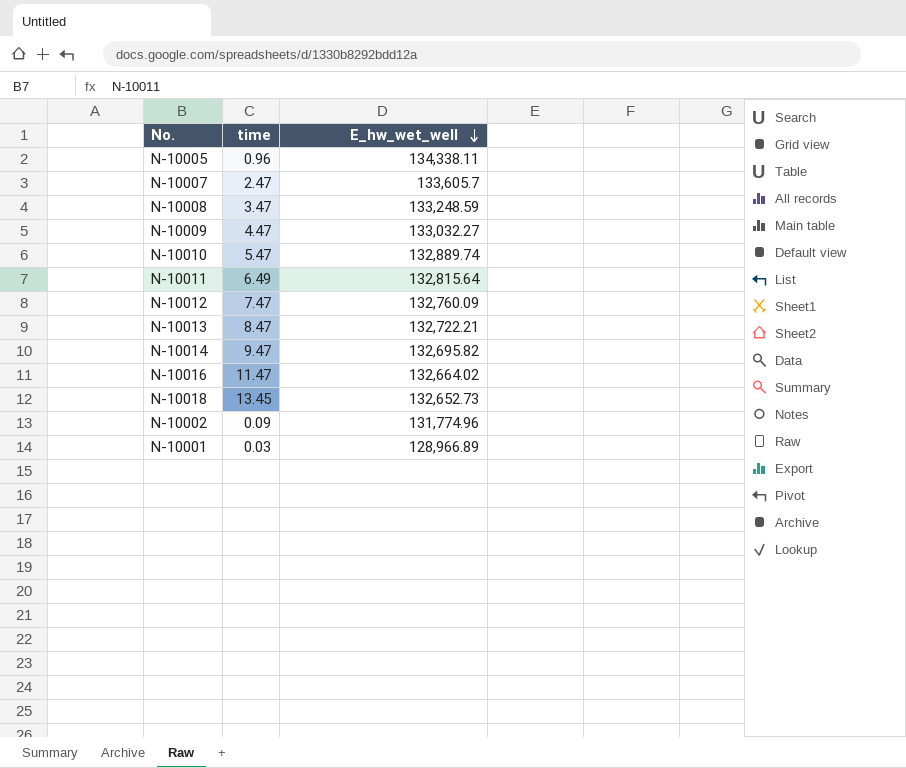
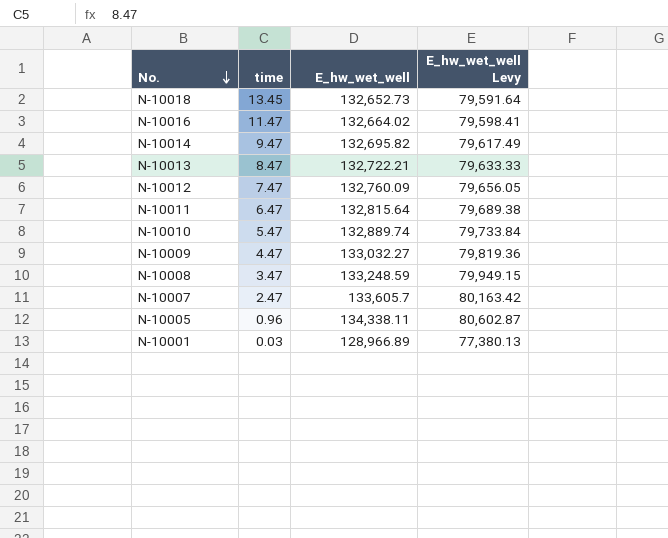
row order: E_hw_wet_well descending -> No. descending
column E_hw_wet_well Levy | formula: none -> [E_hw_wet_well] * 0.6
row N-10002: 0.09 | 131,774.96 -> none
N-10011 | time: 6.49 -> 6.47

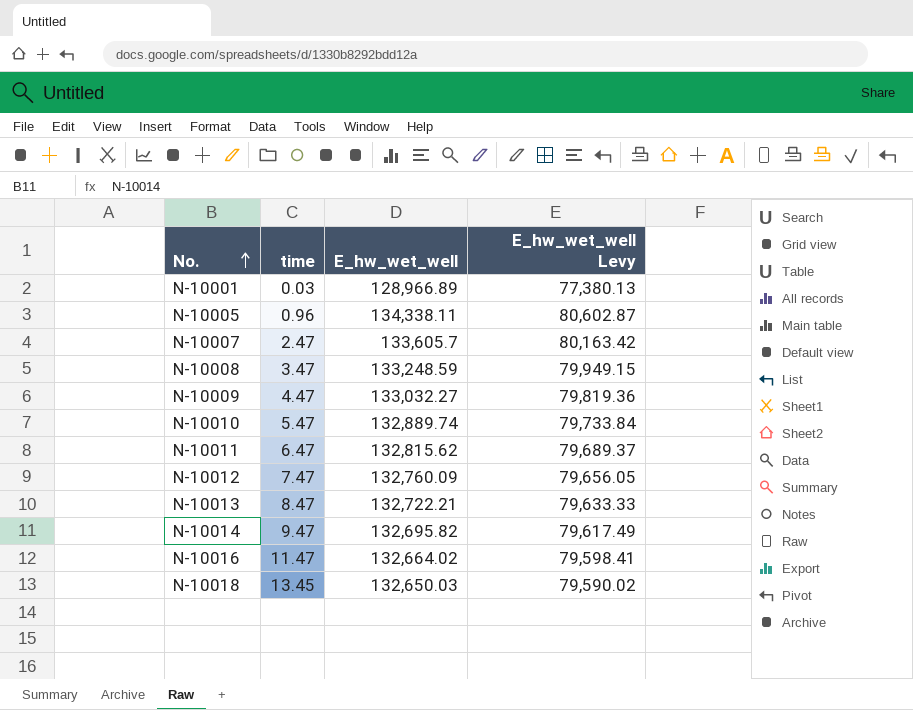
row order: No. descending -> No. ascending
N-10011 | E_hw_wet_well: 132,815.64 -> 132,815.62
N-10011 | E_hw_wet_well Levy: 79,689.38 -> 79,689.37
N-10018 | E_hw_wet_well: 132,652.73 -> 132,650.03
N-10018 | E_hw_wet_well Levy: 79,591.64 -> 79,590.02

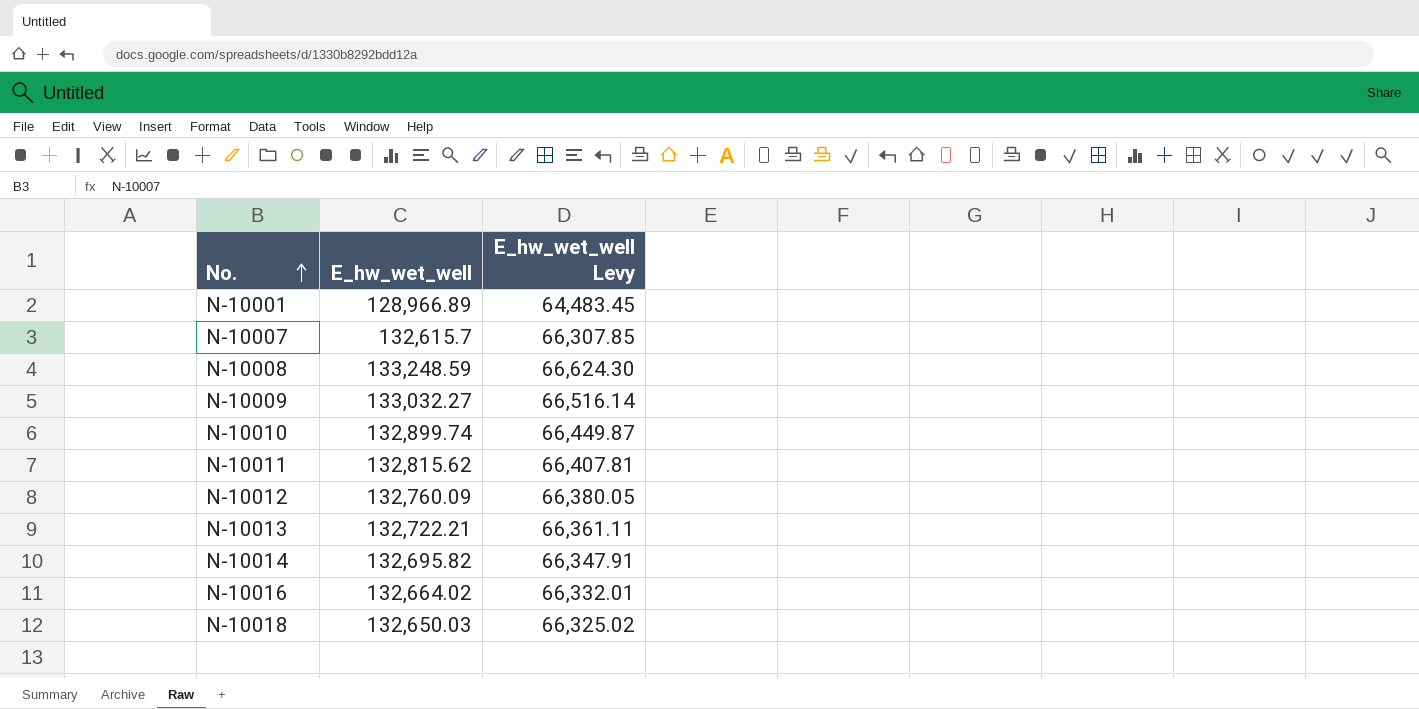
column time | position: 2 -> none
column E_hw_wet_well Levy | formula: [E_hw_wet_well] * 0.6 -> [E_hw_wet_well] * 0.5
row N-10005: 0.96 | 134,338.11 | 80,602.87 -> none
N-10007 | E_hw_wet_well: 133,605.7 -> 132,615.7
N-10010 | E_hw_wet_well: 132,889.74 -> 132,899.74

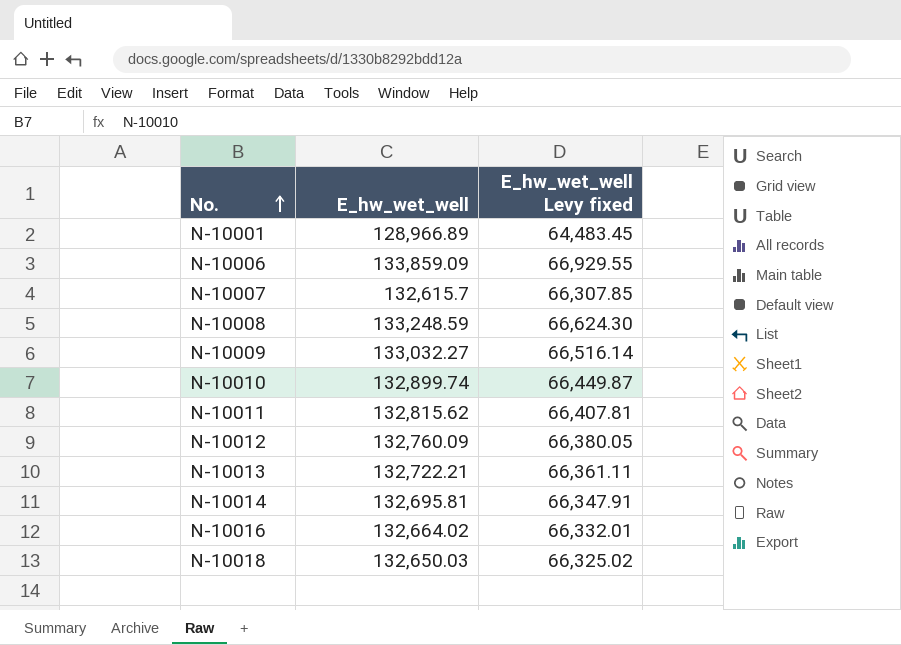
column name: E_hw_wet_well Levy -> E_hw_wet_well Levy fixed
row N-10006: none -> 133,859.09 | 66,929.55
N-10014 | E_hw_wet_well: 132,695.82 -> 132,695.81

